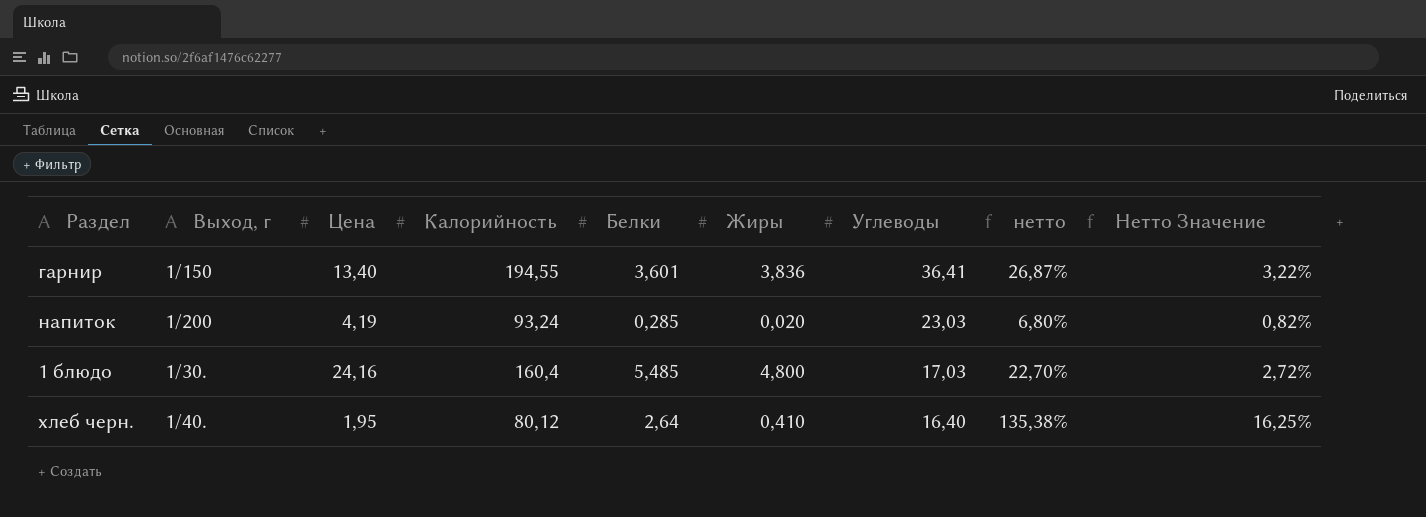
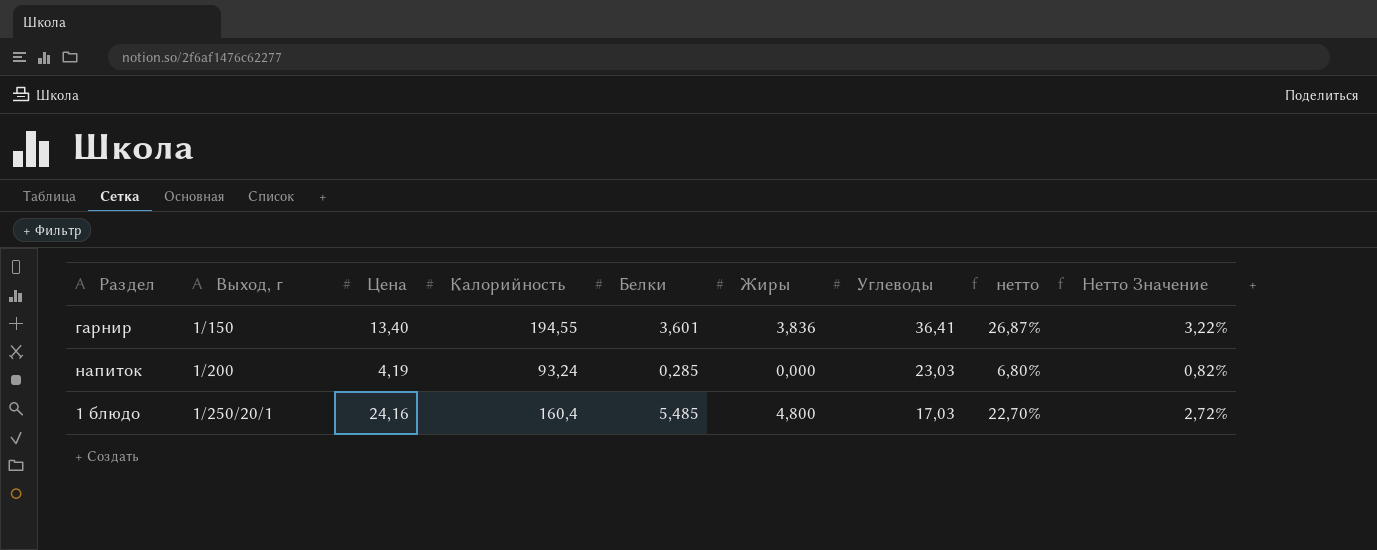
row хлеб черн.: 1/40. | 1,95 | 80,12 | 2,64 | 0,410 | 16,40 | 135,38% | 16,25% -> none
напиток | Жиры: 0,020 -> 0,000
1 блюдо | Выход, г: 1/30. -> 1/250/20/1

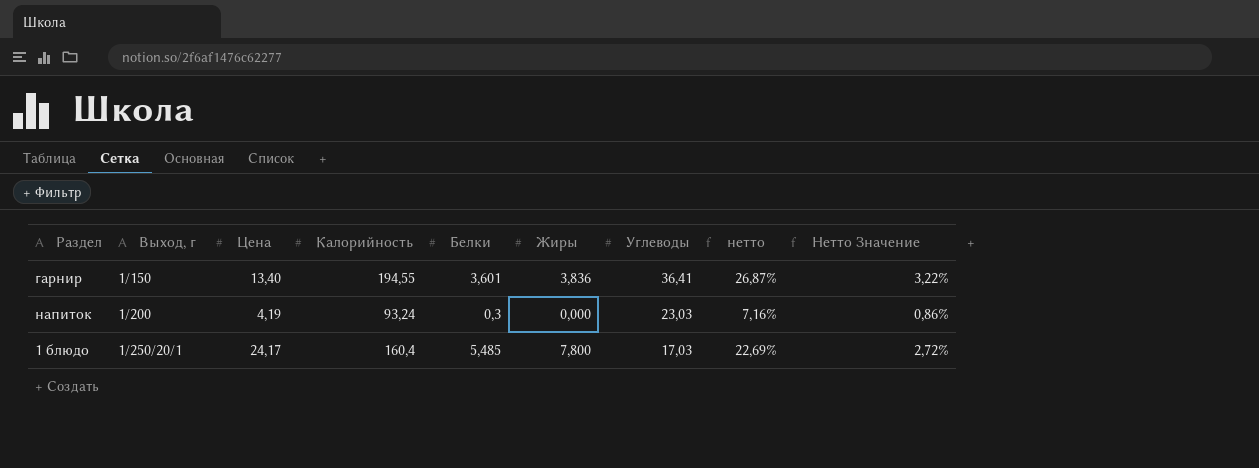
напиток | Белки: 0,285 -> 0,3
напиток | нетто: 6,80% -> 7,16%
напиток | Нетто Значение: 0,82% -> 0,86%
1 блюдо | Цена: 24,16 -> 24,17
1 блюдо | Жиры: 4,800 -> 7,800
1 блюдо | нетто: 22,70% -> 22,69%

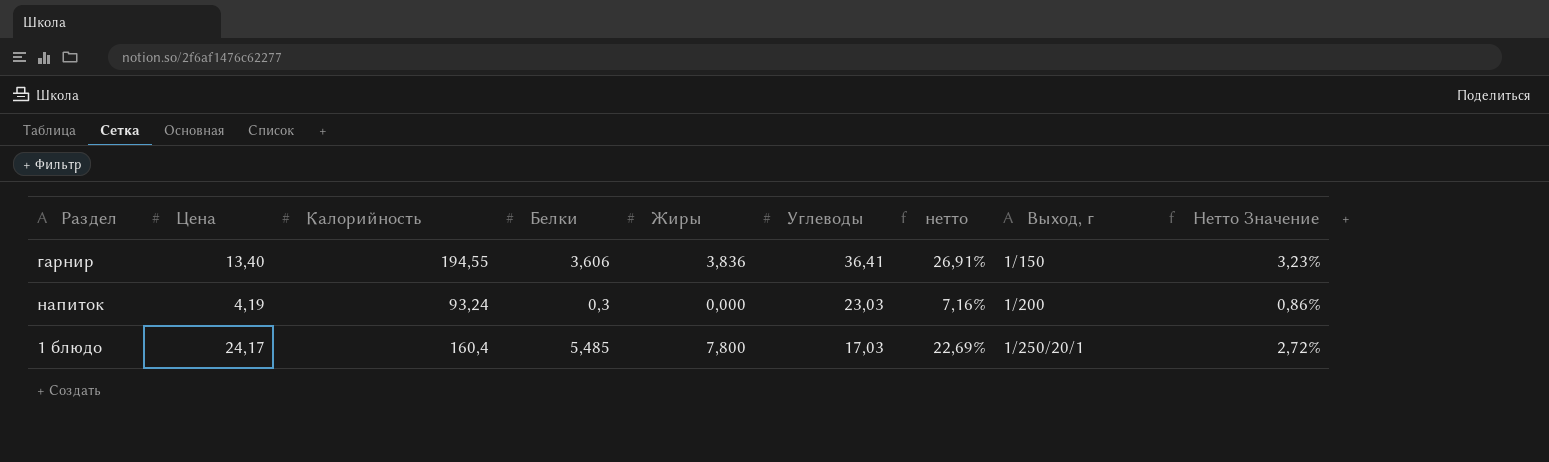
column Выход, г | position: 2 -> 8
гарнир | Белки: 3,601 -> 3,606
гарнир | нетто: 26,87% -> 26,91%
гарнир | Нетто Значение: 3,22% -> 3,23%

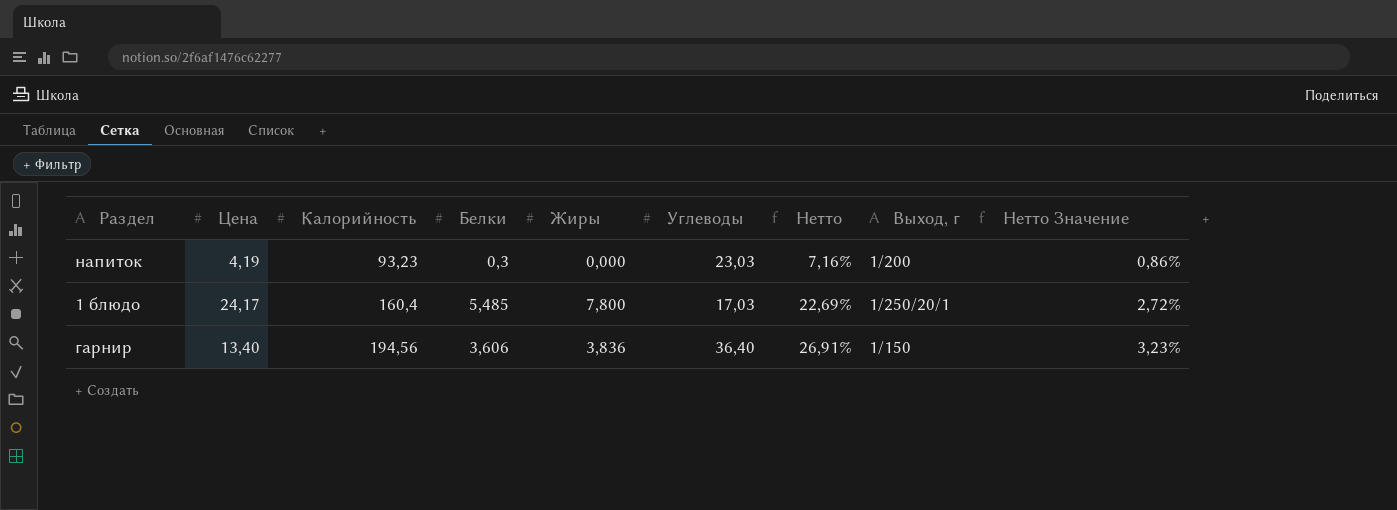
row order: Углеводы descending -> Калорийность ascending
column name: нетто -> Нетто
напиток | Калорийность: 93,24 -> 93,23
гарнир | Калорийность: 194,55 -> 194,56
гарнир | Углеводы: 36,41 -> 36,40

